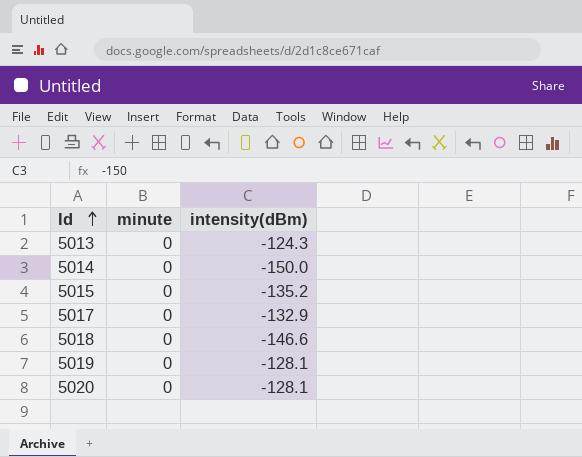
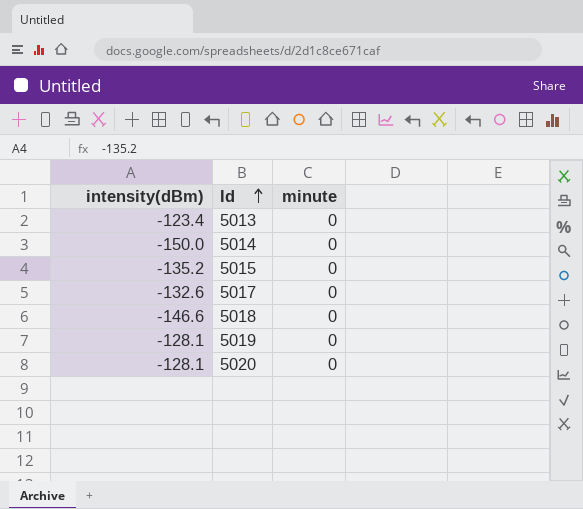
column intensity(dBm) | position: 3 -> 1
5013 | intensity(dBm): -124.3 -> -123.4
5017 | intensity(dBm): -132.9 -> -132.6

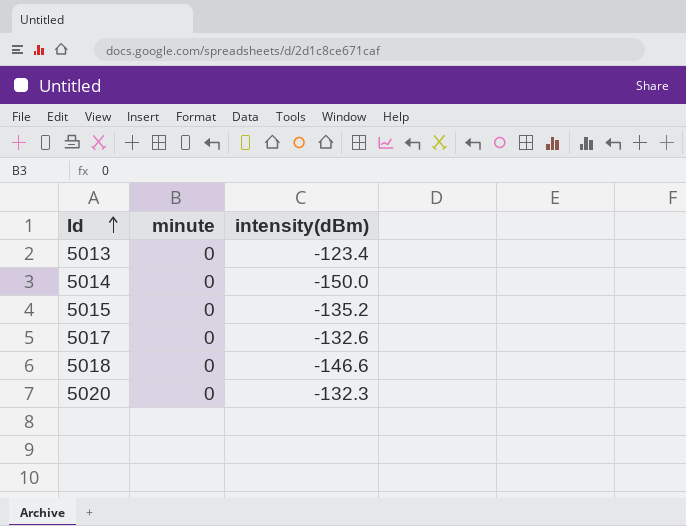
column intensity(dBm) | position: 1 -> 3
row 5019: -128.1 | 0 -> none
5020 | intensity(dBm): -128.1 -> -132.3

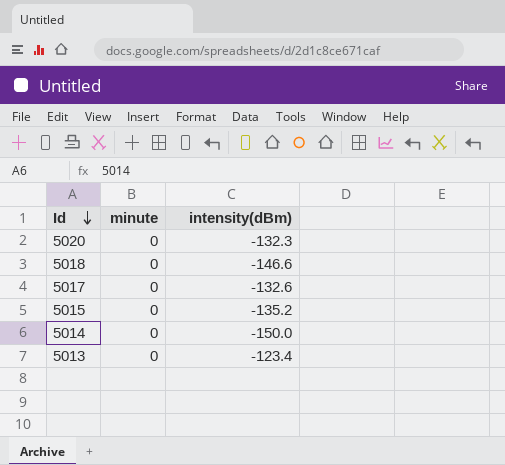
row order: Id ascending -> Id descending

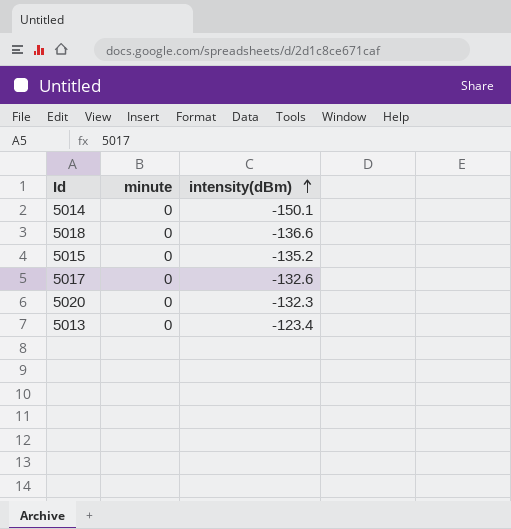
row order: Id descending -> intensity(dBm) ascending
5014 | intensity(dBm): -150.0 -> -150.1
5018 | intensity(dBm): -146.6 -> -136.6

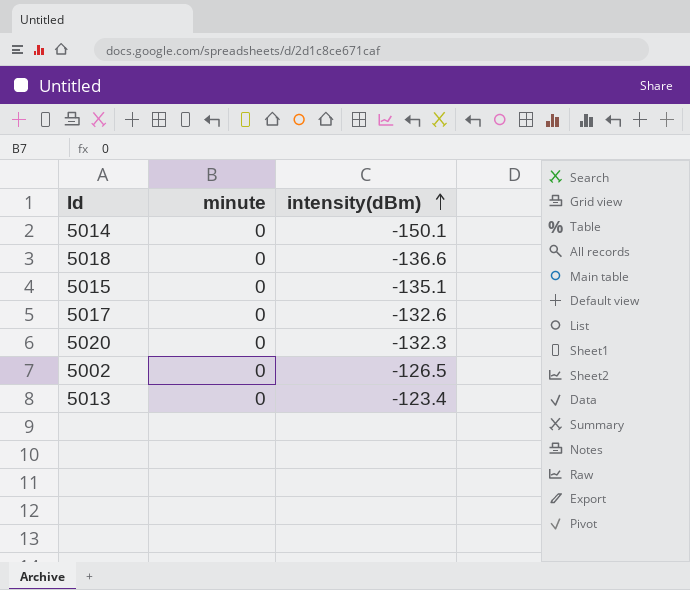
5015 | intensity(dBm): -135.2 -> -135.1
row 5002: none -> 0 | -126.5

